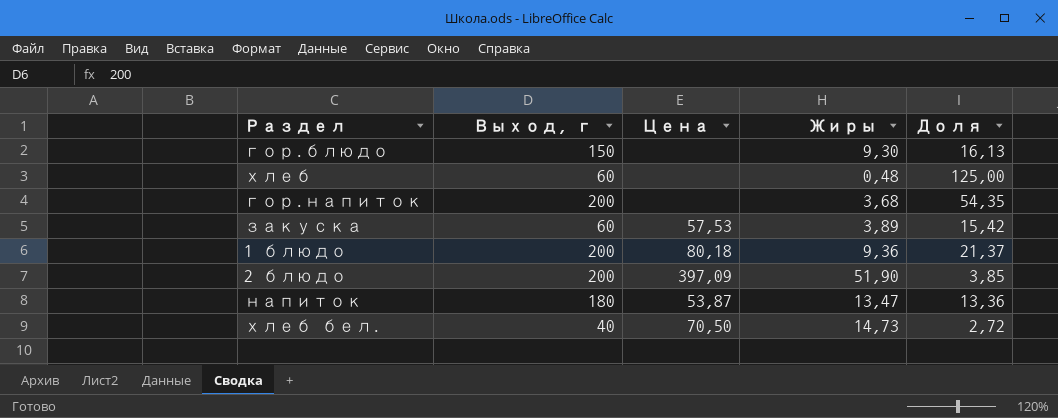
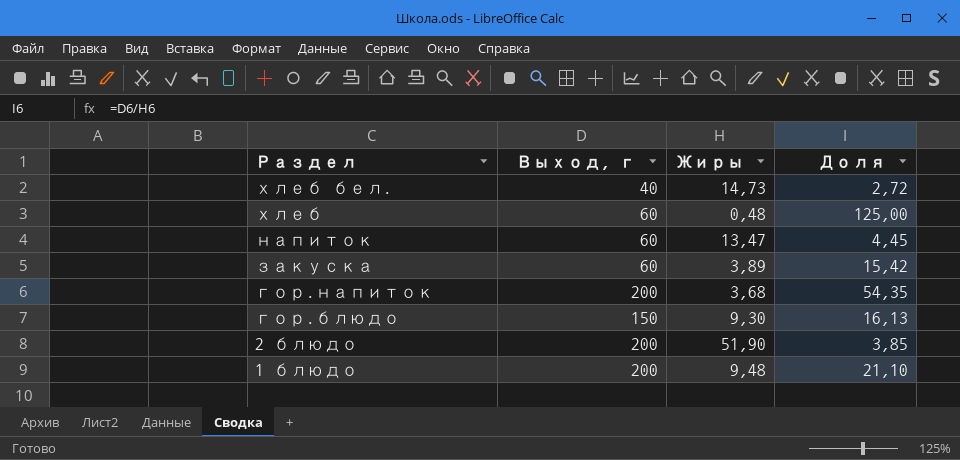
row order: none -> Раздел descending
column Цена | position: 3 -> none
напиток | Выход, г: 180 -> 60
напиток | Доля: 13,36 -> 4,45
1 блюдо | Жиры: 9,36 -> 9,48
1 блюдо | Доля: 21,37 -> 21,10

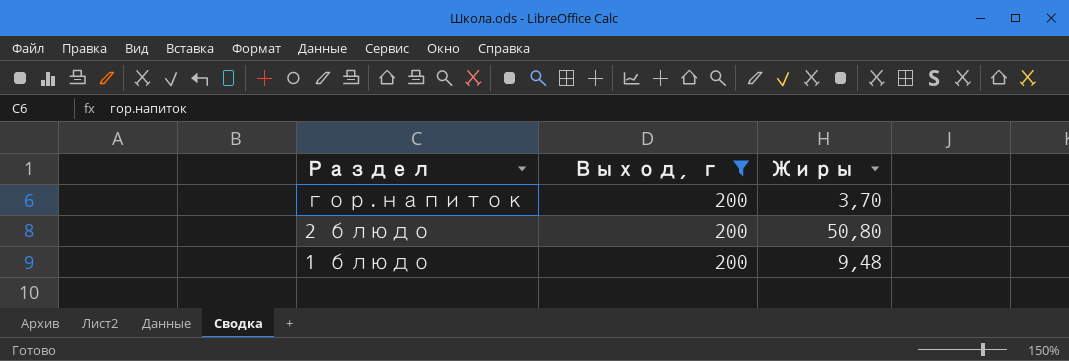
filter: none -> Выход, г = 200
column Доля | formula: [Выход, г] / [Жиры] -> none
гор.напиток | Жиры: 3,68 -> 3,70
2 блюдо | Жиры: 51,90 -> 50,80

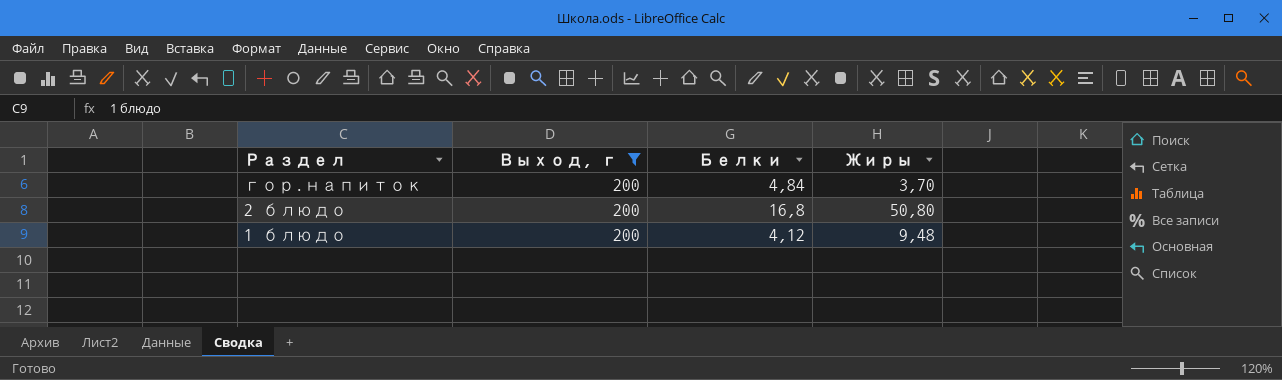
column Белки | position: none -> 3

